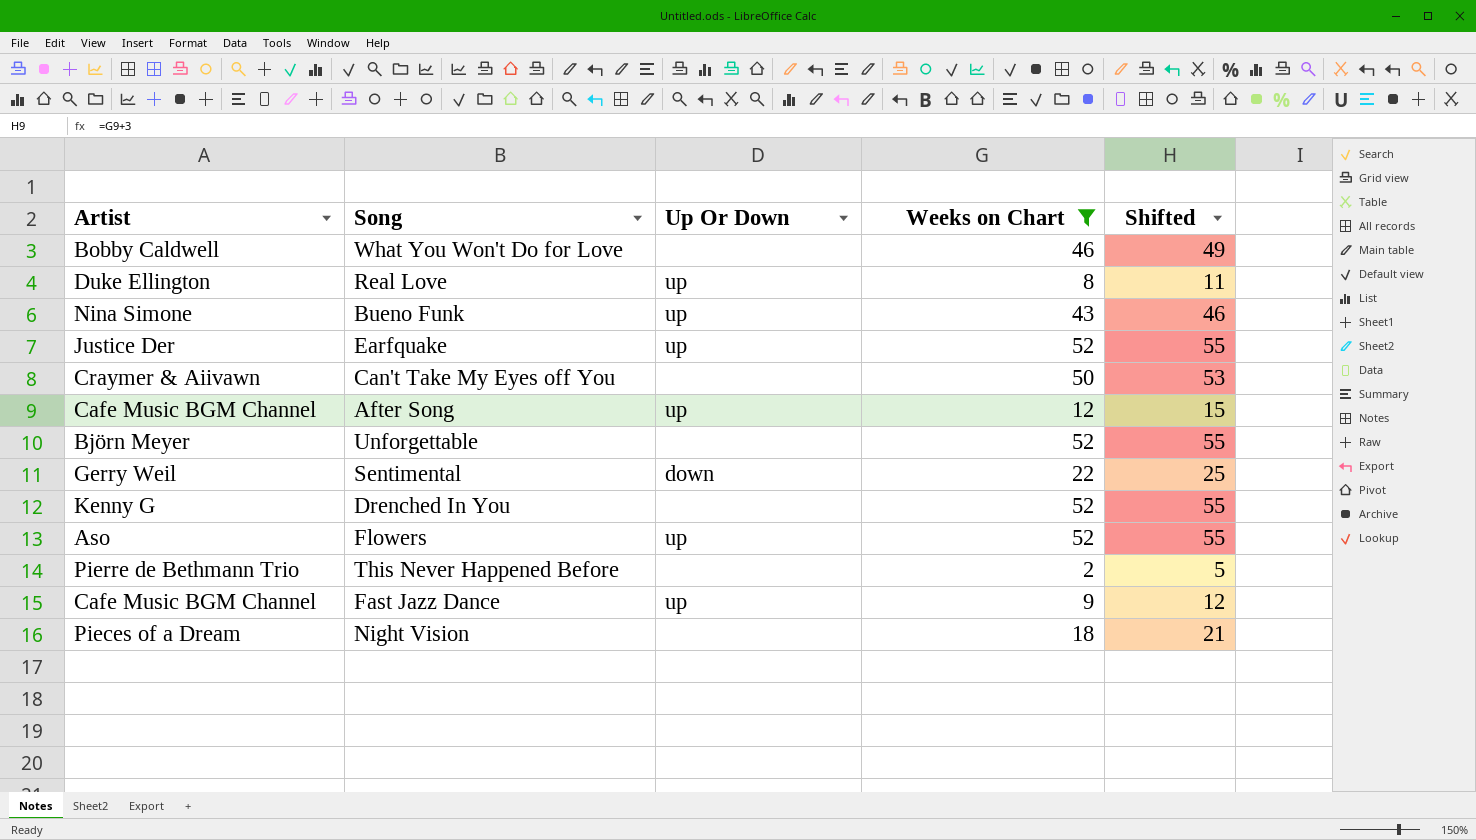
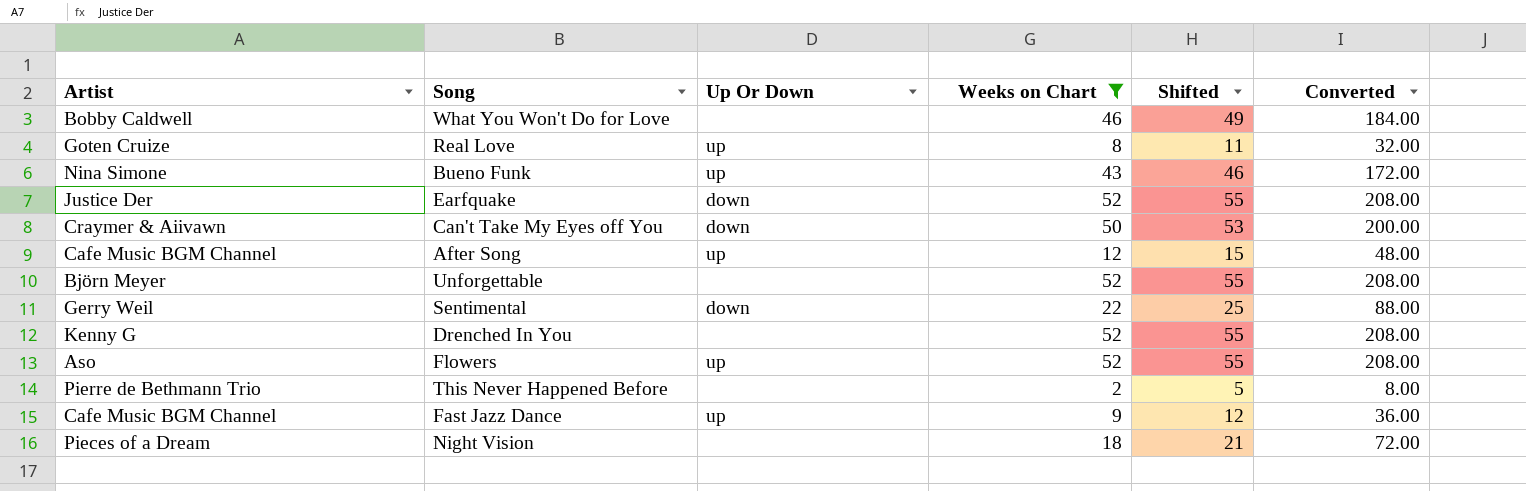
column Converted | formula: none -> [Weeks on Chart] * 4
Real Love | Artist: Duke Ellington -> Goten Cruize
Earfquake | Up Or Down: up -> down
Can't Take My Eyes off You | Up Or Down: none -> down

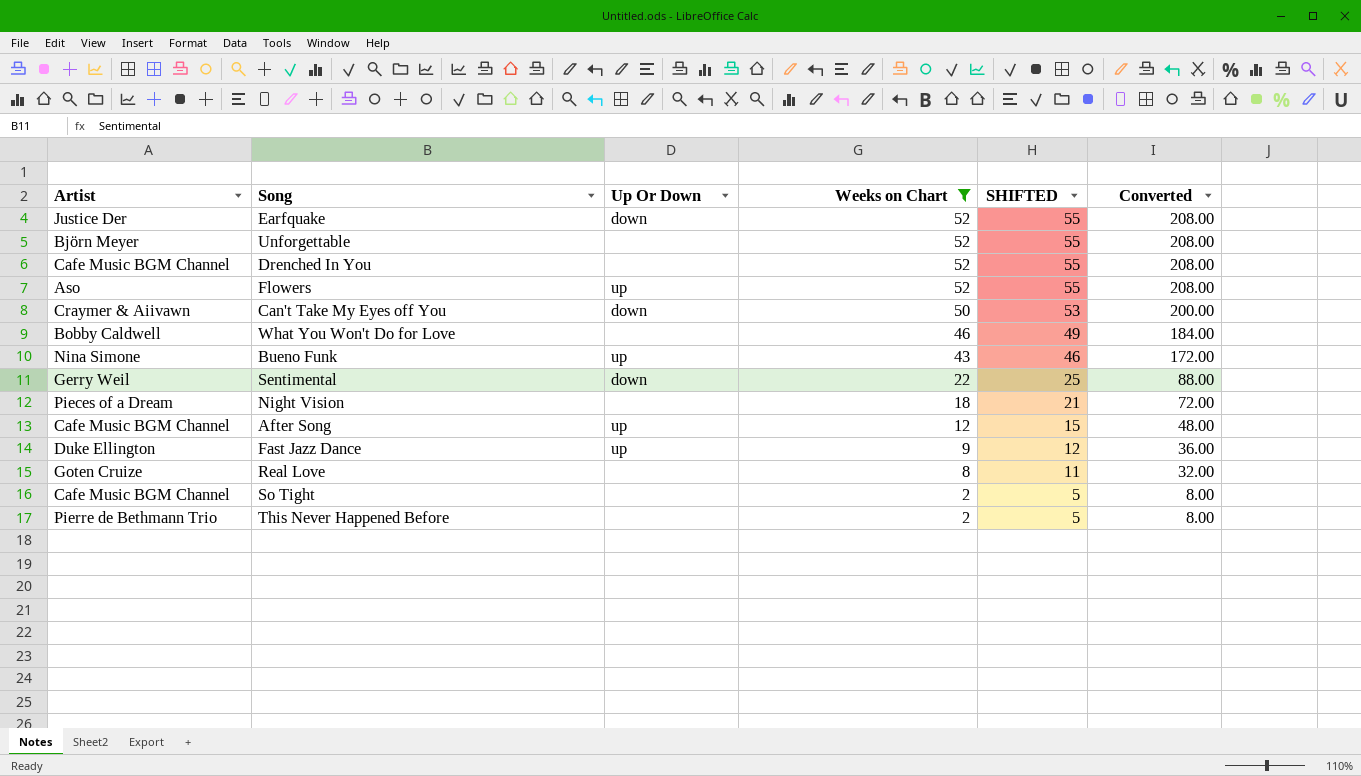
row order: none -> Weeks on Chart descending
column name: Shifted -> SHIFTED
Drenched In You | Artist: Kenny G -> Cafe Music BGM Channel
Fast Jazz Dance | Artist: Cafe Music BGM Channel -> Duke Ellington
Real Love | Up Or Down: up -> none
row So Tight: none -> Cafe Music BGM Channel | none | 2 | 5 | 8.00

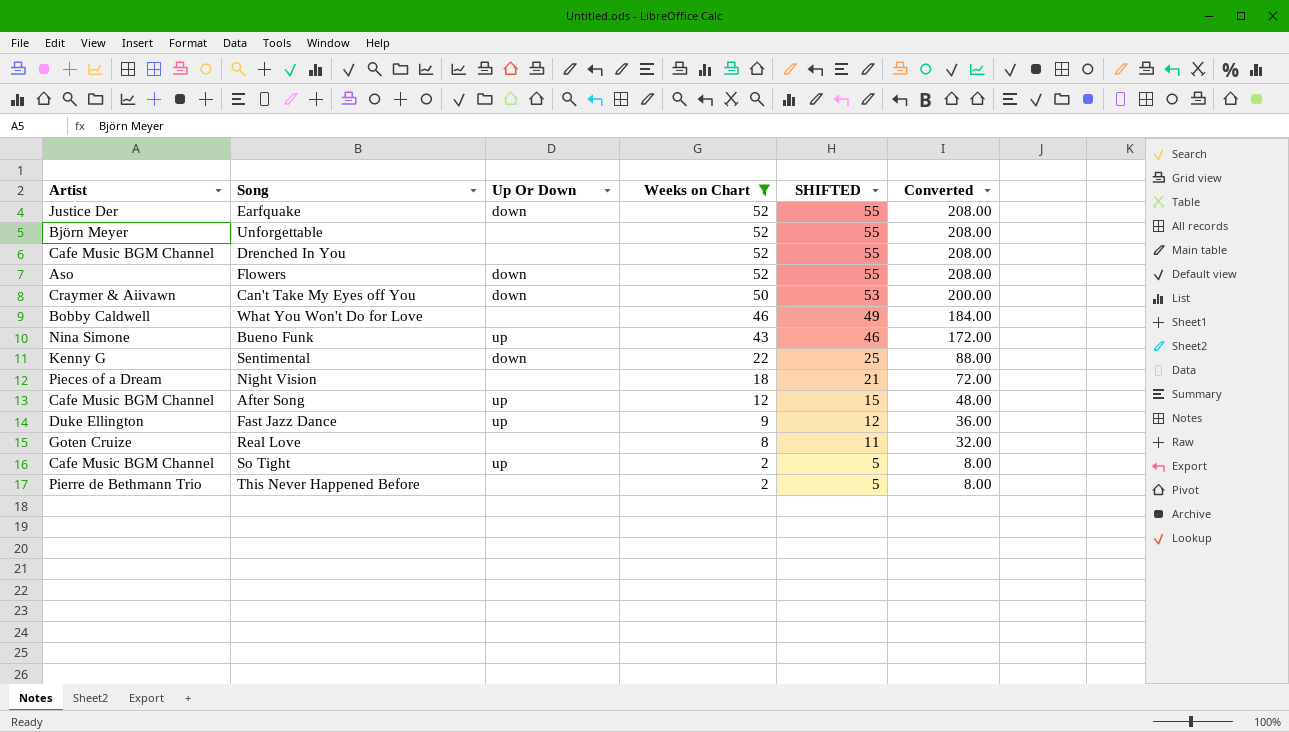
Flowers | Up Or Down: up -> down
Sentimental | Artist: Gerry Weil -> Kenny G
So Tight | Up Or Down: none -> up

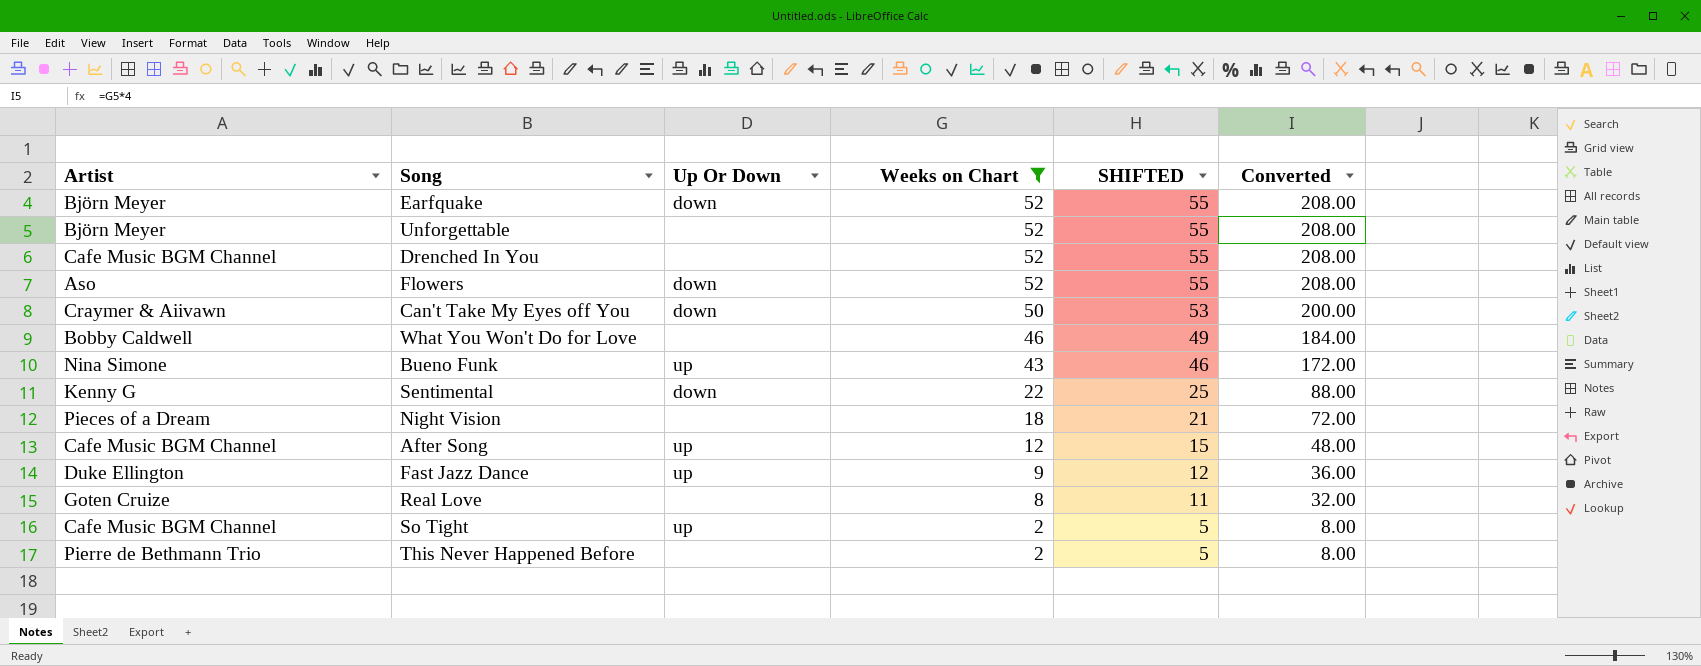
Earfquake | Artist: Justice Der -> Björn Meyer

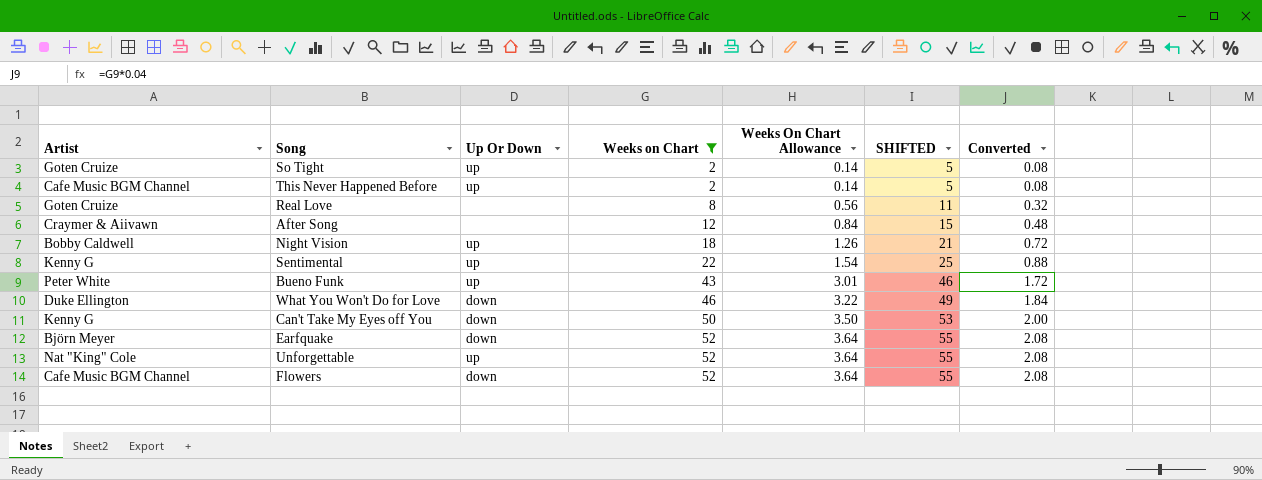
row order: Weeks on Chart descending -> Weeks on Chart ascending
column Weeks On Chart Allowance | formula: none -> [Weeks on Chart] * 0.07
column Converted | formula: [Weeks on Chart] * 4 -> [Weeks on Chart] * 0.04
row Drenched In You: Cafe Music BGM Channel | none | 52 | 55 | 208.00 -> none
row Fast Jazz Dance: Duke Ellington | up | 9 | 12 | 36.00 -> none
So Tight | Artist: Cafe Music BGM Channel -> Goten Cruize
This Never Happened Before | Artist: Pierre de Bethmann Trio -> Cafe Music BGM Channel
This Never Happened Before | Up Or Down: none -> up
After Song | Artist: Cafe Music BGM Channel -> Craymer & Aiivawn
After Song | Up Or Down: up -> none
Night Vision | Artist: Pieces of a Dream -> Bobby Caldwell
Night Vision | Up Or Down: none -> up
Sentimental | Up Or Down: down -> up
Bueno Funk | Artist: Nina Simone -> Peter White
What You Won't Do for Love | Artist: Bobby Caldwell -> Duke Ellington
What You Won't Do for Love | Up Or Down: none -> down
Can't Take My Eyes off You | Artist: Craymer & Aiivawn -> Kenny G
Unforgettable | Artist: Björn Meyer -> Nat "King" Cole
Unforgettable | Up Or Down: none -> up
Flowers | Artist: Aso -> Cafe Music BGM Channel

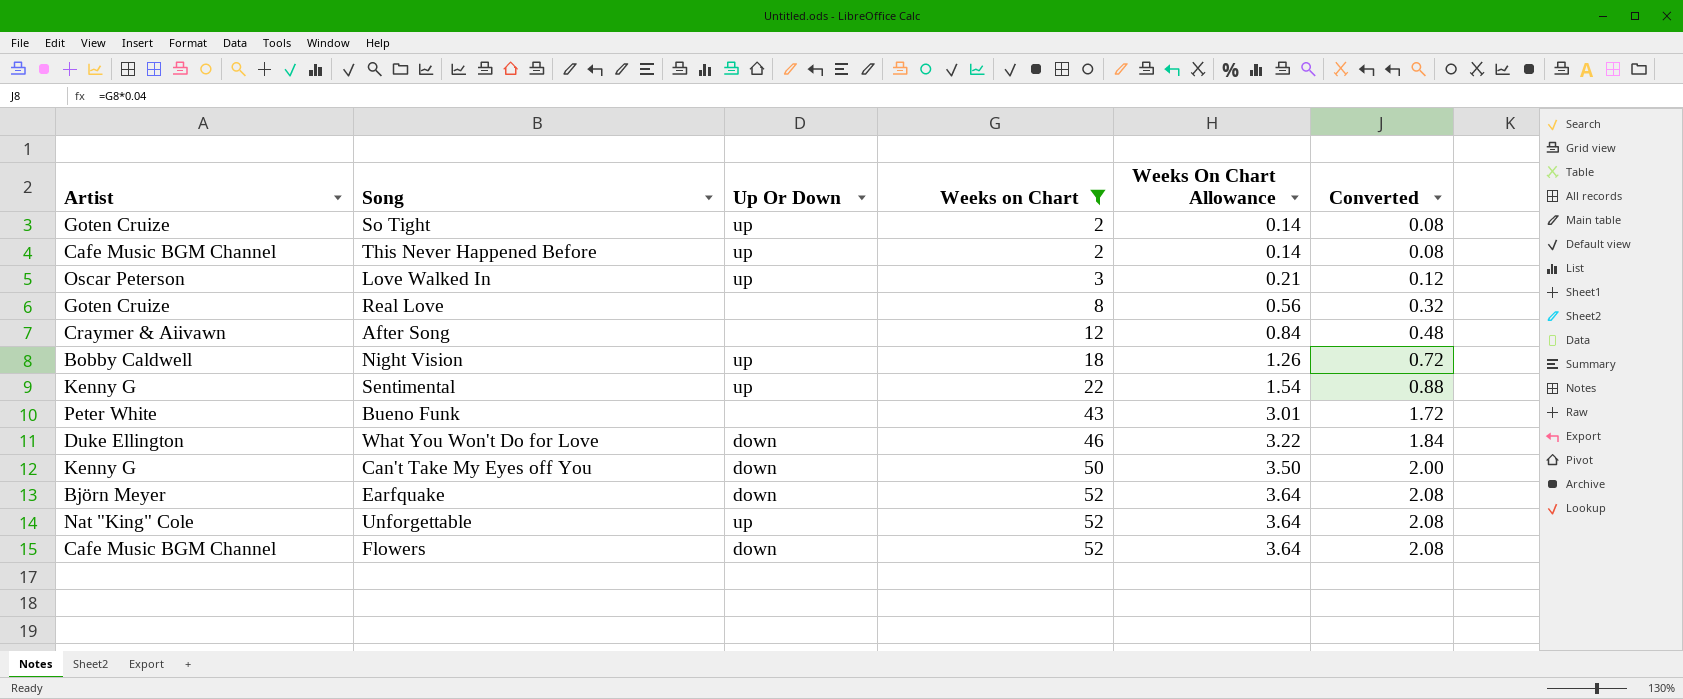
column SHIFTED | formula: [Weeks on Chart] + 3 -> none
row Love Walked In: none -> Oscar Peterson | up | 3 | 0.21 | 0.12
Bueno Funk | Up Or Down: up -> none

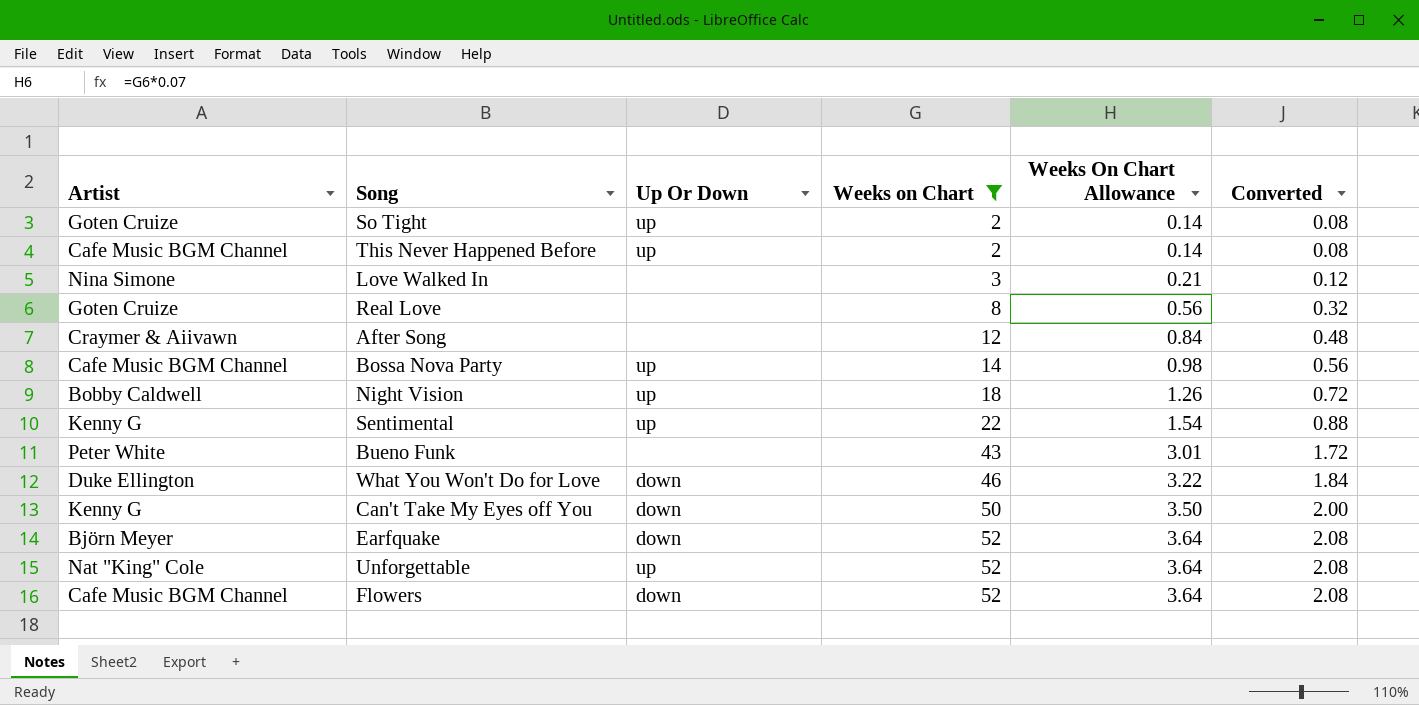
Love Walked In | Artist: Oscar Peterson -> Nina Simone
Love Walked In | Up Or Down: up -> none
row Bossa Nova Party: none -> Cafe Music BGM Channel | up | 14 | 0.98 | 0.56

